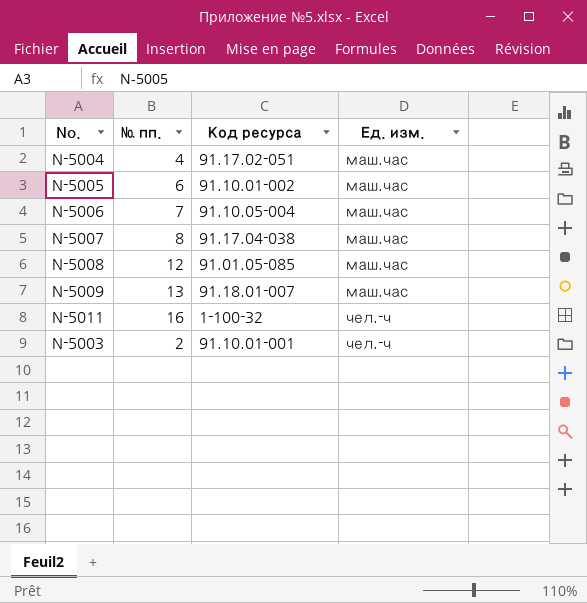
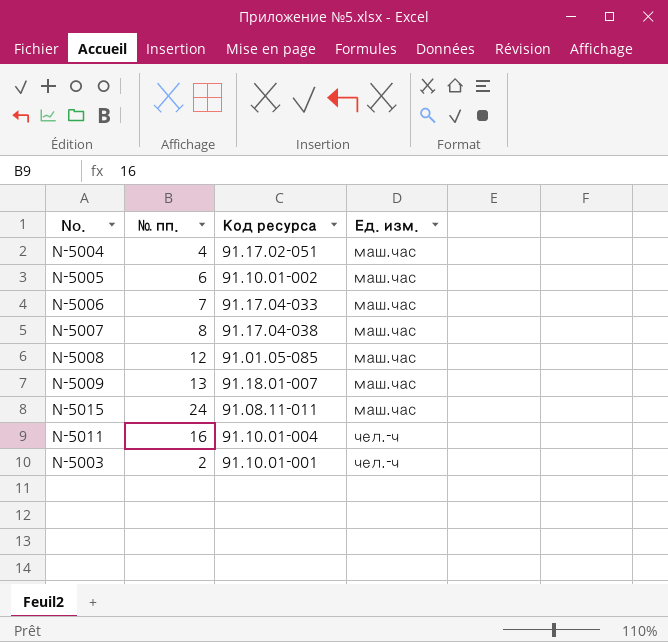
N-5006 | Код ресурса: 91.10.05-004 -> 91.17.04-033
row N-5015: none -> 24 | 91.08.11-011 | маш.час
N-5011 | Код ресурса: 1-100-32 -> 91.10.01-004

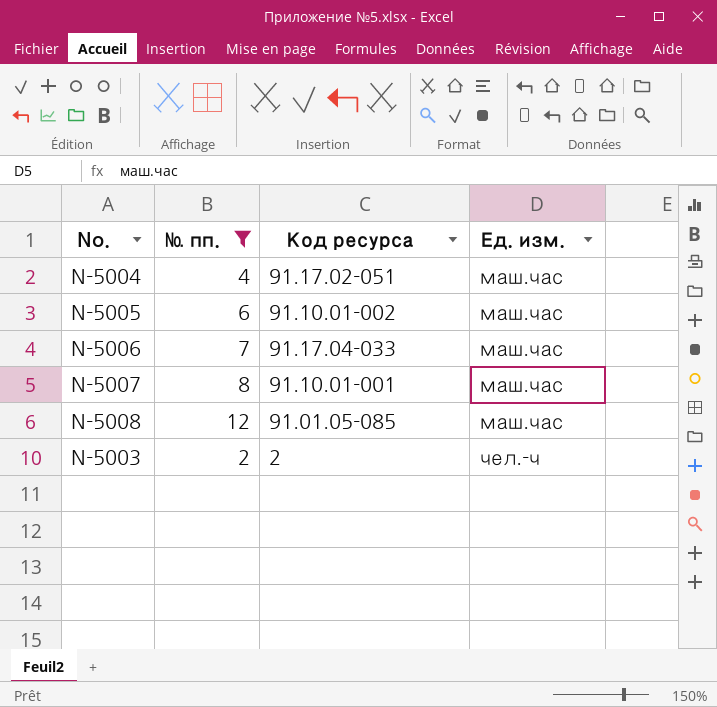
filter: none -> № пп. <= 12
N-5007 | Код ресурса: 91.17.04-038 -> 91.10.01-001
N-5003 | Код ресурса: 91.10.01-001 -> 2

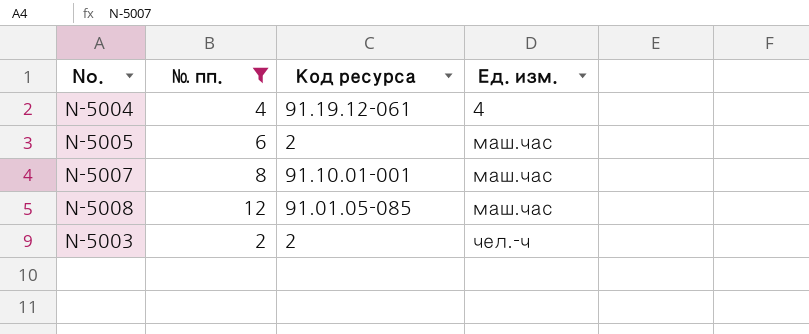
row N-5006: 7 | 91.17.04-033 | маш.час -> none
N-5004 | Код ресурса: 91.17.02-051 -> 91.19.12-061
N-5004 | Ед. изм.: маш.час -> 4
N-5005 | Код ресурса: 91.10.01-002 -> 2

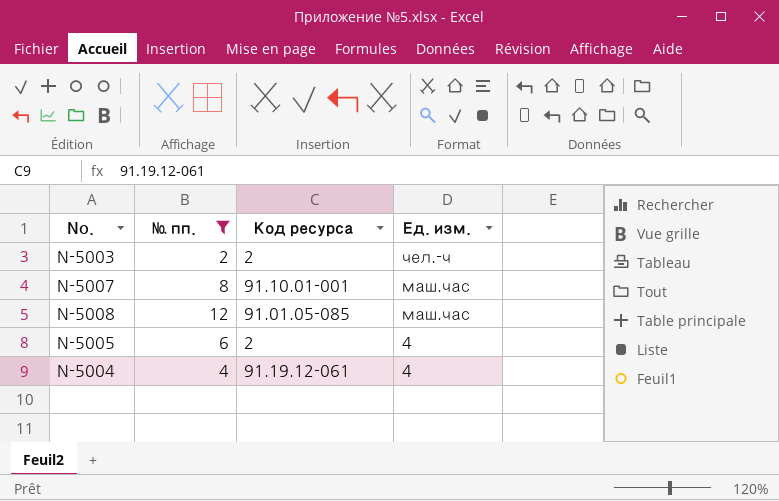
row order: Ед. изм. ascending -> Ед. изм. descending
N-5005 | Ед. изм.: маш.час -> 4

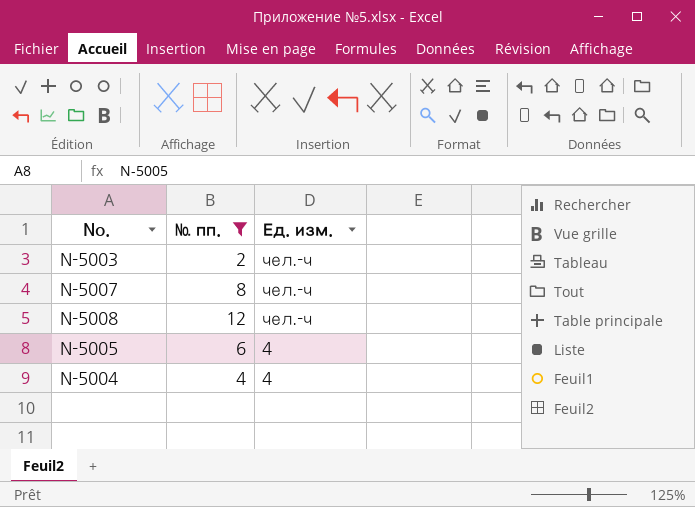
column Код ресурса | position: 3 -> none
N-5007 | Ед. изм.: маш.час -> чел.-ч
N-5008 | Ед. изм.: маш.час -> чел.-ч

